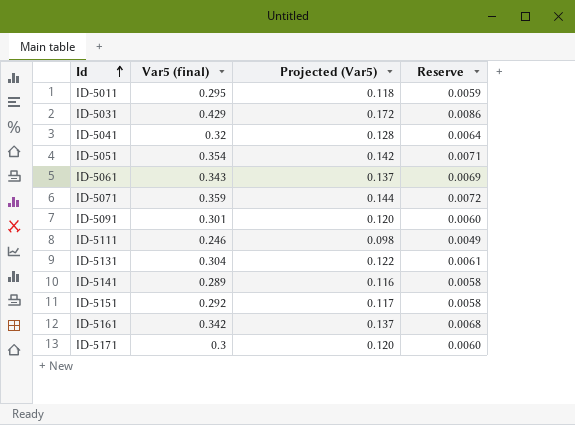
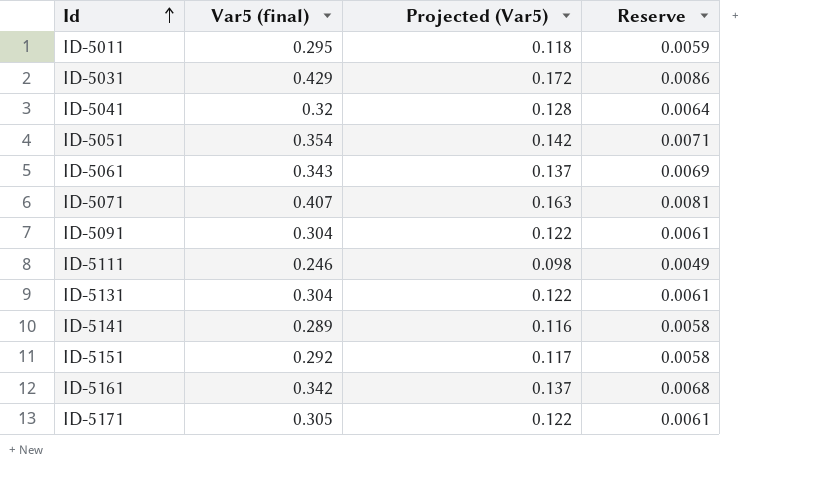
ID-5071 | Var5 (final): 0.359 -> 0.407
ID-5071 | Projected (Var5): 0.144 -> 0.163
ID-5071 | Reserve: 0.0072 -> 0.0081
ID-5091 | Var5 (final): 0.301 -> 0.304
ID-5091 | Projected (Var5): 0.120 -> 0.122
ID-5091 | Reserve: 0.0060 -> 0.0061
ID-5171 | Var5 (final): 0.3 -> 0.305
ID-5171 | Projected (Var5): 0.120 -> 0.122
ID-5171 | Reserve: 0.0060 -> 0.0061

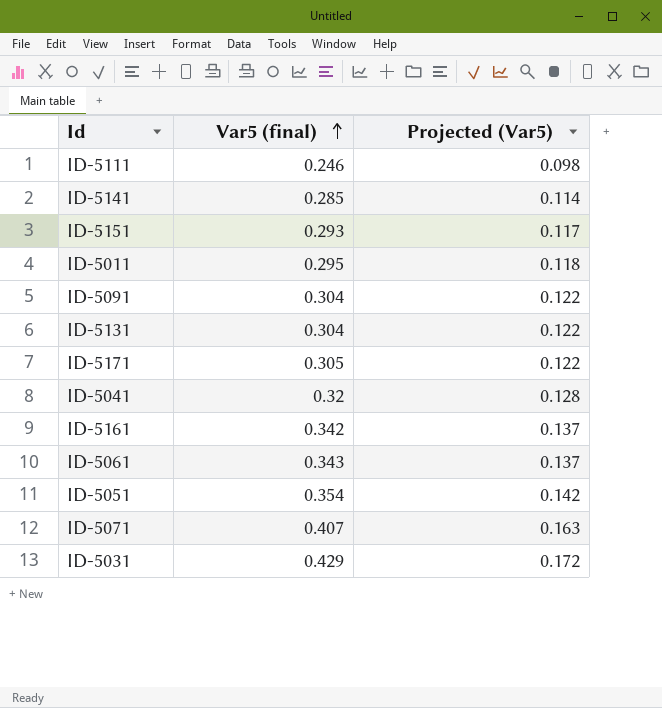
row order: Id ascending -> Var5 (final) ascending
column Reserve | formula: [Var5 (final)] * 0.02 -> none
ID-5141 | Var5 (final): 0.289 -> 0.285
ID-5141 | Projected (Var5): 0.116 -> 0.114
ID-5151 | Var5 (final): 0.292 -> 0.293

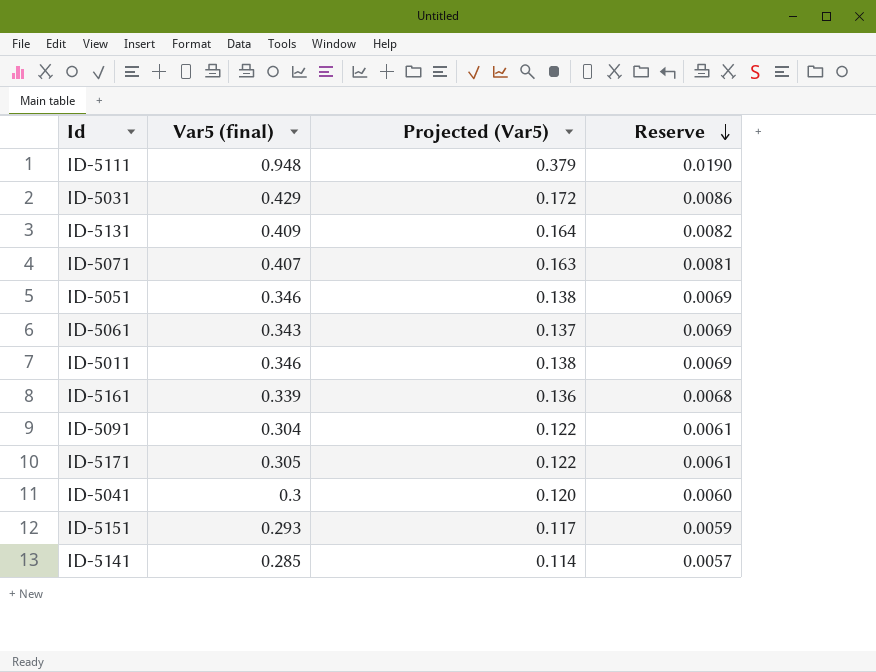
row order: Var5 (final) ascending -> Reserve descending
column Reserve | formula: none -> [Var5 (final)] * 0.02
ID-5111 | Var5 (final): 0.246 -> 0.948
ID-5111 | Projected (Var5): 0.098 -> 0.379
ID-5131 | Var5 (final): 0.304 -> 0.409
ID-5131 | Projected (Var5): 0.122 -> 0.164
ID-5051 | Var5 (final): 0.354 -> 0.346
ID-5051 | Projected (Var5): 0.142 -> 0.138
ID-5011 | Var5 (final): 0.295 -> 0.346
ID-5011 | Projected (Var5): 0.118 -> 0.138
ID-5161 | Var5 (final): 0.342 -> 0.339
ID-5161 | Projected (Var5): 0.137 -> 0.136
ID-5041 | Var5 (final): 0.32 -> 0.3
ID-5041 | Projected (Var5): 0.128 -> 0.120

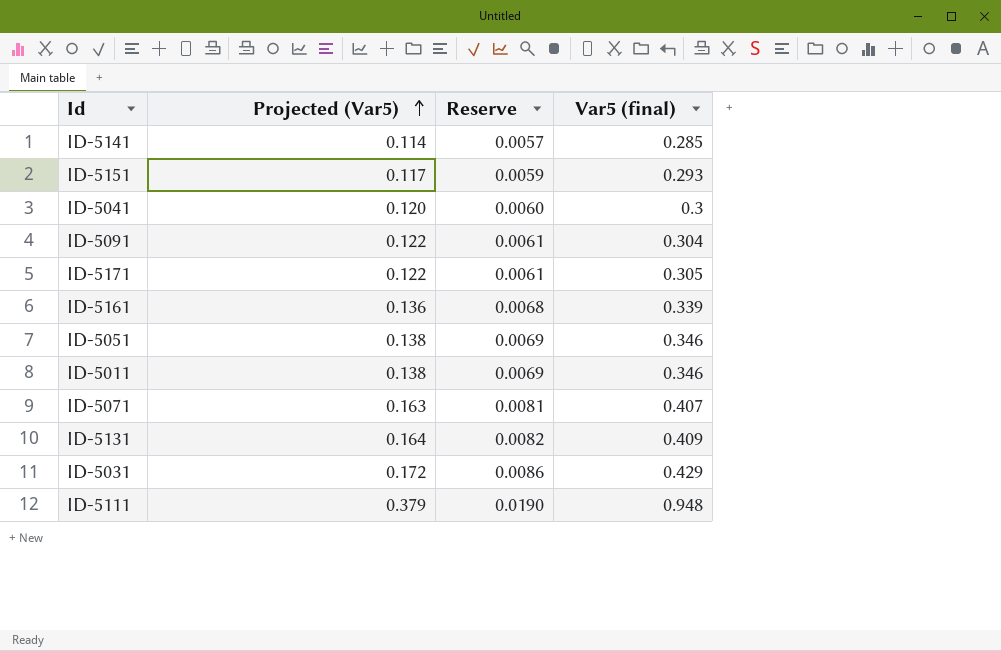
row order: Reserve descending -> Projected (Var5) ascending
column Var5 (final) | position: 2 -> 4
row ID-5061: 0.343 | 0.137 | 0.0069 -> none

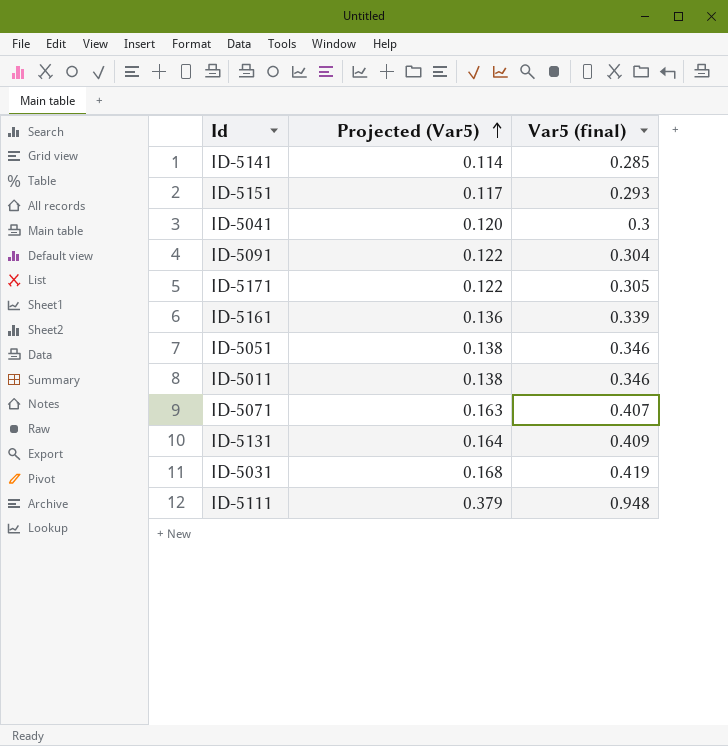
column Reserve | formula: [Var5 (final)] * 0.02 -> none
ID-5031 | Projected (Var5): 0.172 -> 0.168
ID-5031 | Var5 (final): 0.429 -> 0.419

